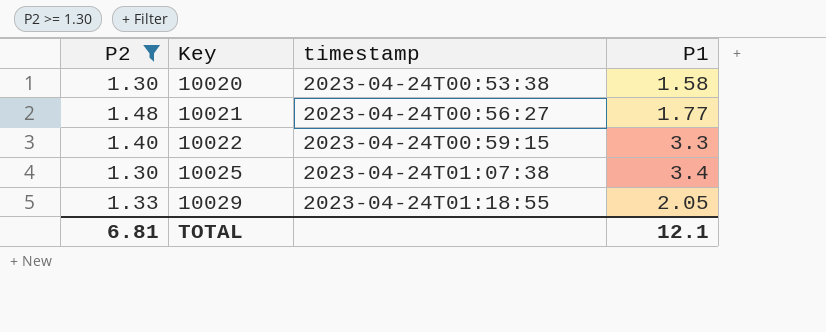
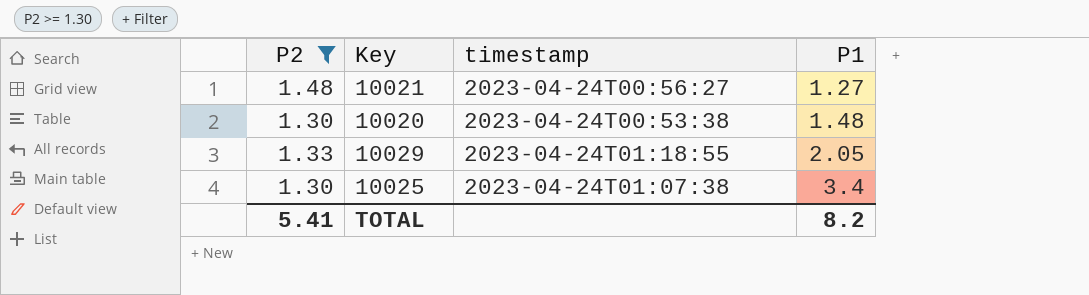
row order: Key ascending -> P1 ascending
row 10022: 1.40 | 2023-04-24T00:59:15 | 3.3 -> none
10021 | P1: 1.77 -> 1.27
10020 | P1: 1.58 -> 1.48
TOTAL | P2: 6.81 -> 5.41
TOTAL | P1: 12.1 -> 8.2

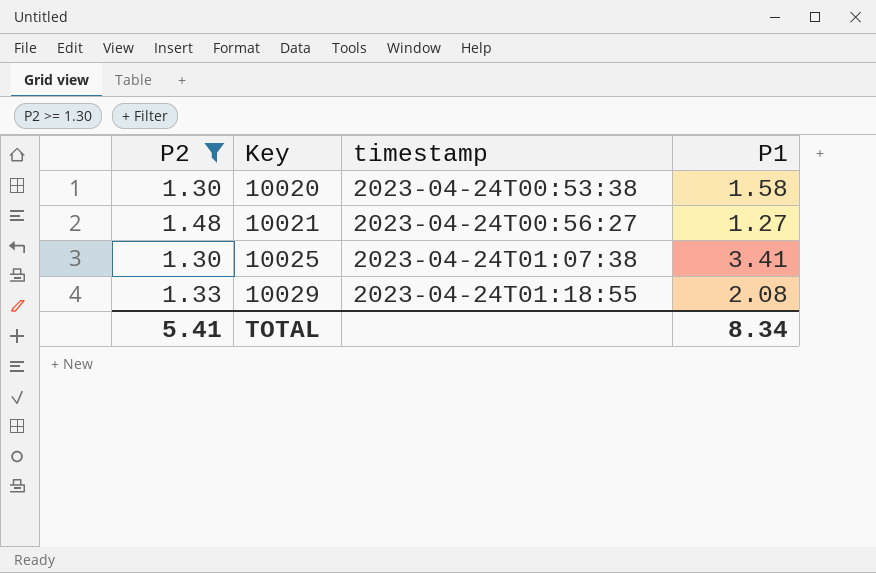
row order: P1 ascending -> Key ascending
10020 | P1: 1.48 -> 1.58
10025 | P1: 3.4 -> 3.41
10029 | P1: 2.05 -> 2.08
TOTAL | P1: 8.2 -> 8.34

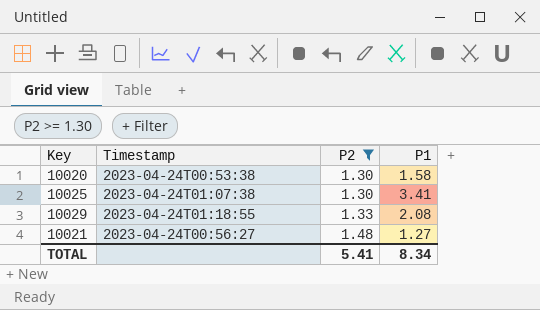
row order: Key ascending -> P2 ascending
column name: timestamp -> Timestamp
column P2 | position: 1 -> 3

